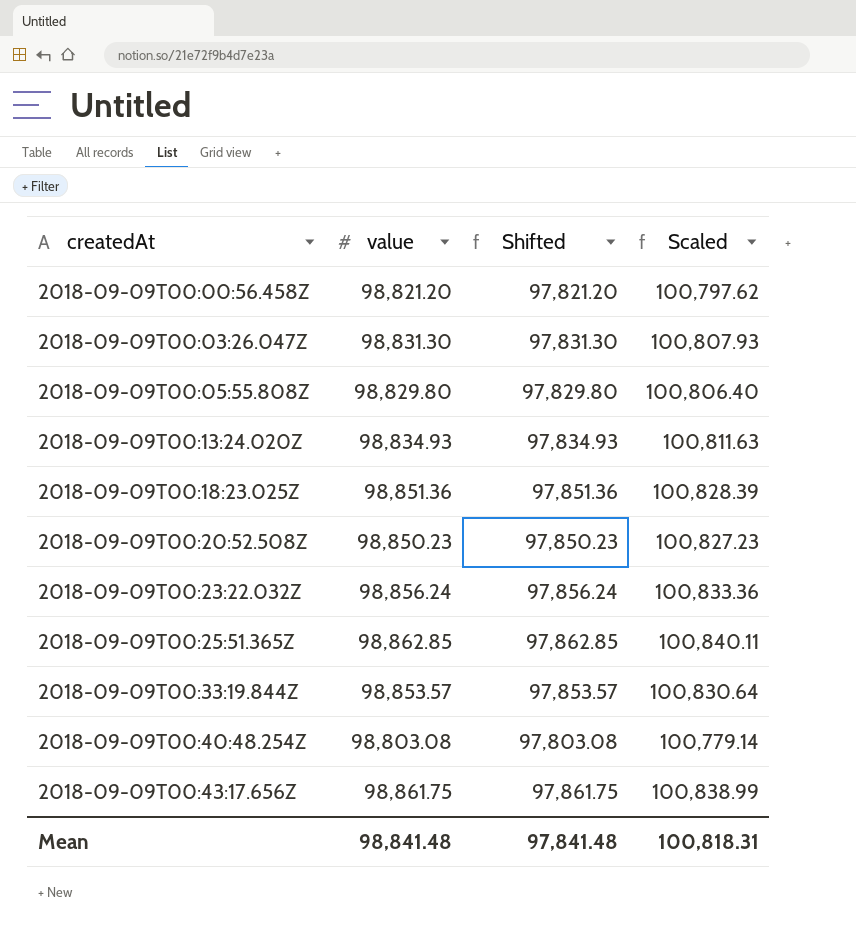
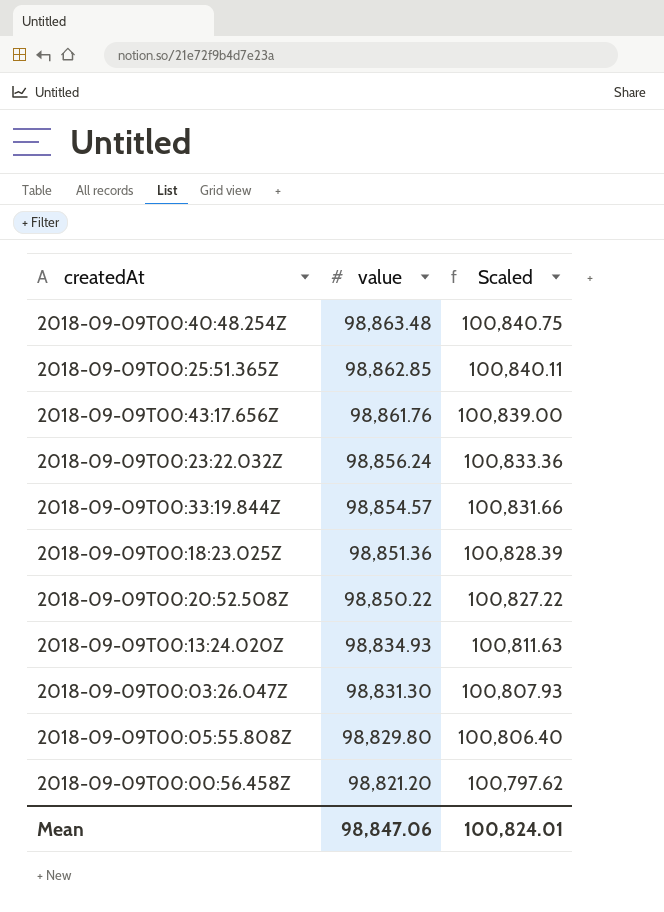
row order: createdAt ascending -> value descending
column Shifted | formula: [value] - 1000 -> none
2018-09-09T00:40:48.254Z | value: 98,803.08 -> 98,863.48
2018-09-09T00:40:48.254Z | Scaled: 100,779.14 -> 100,840.75
2018-09-09T00:43:17.656Z | value: 98,861.75 -> 98,861.76
2018-09-09T00:43:17.656Z | Scaled: 100,838.99 -> 100,839.00
2018-09-09T00:33:19.844Z | value: 98,853.57 -> 98,854.57
2018-09-09T00:33:19.844Z | Scaled: 100,830.64 -> 100,831.66
2018-09-09T00:20:52.508Z | value: 98,850.23 -> 98,850.22
2018-09-09T00:20:52.508Z | Scaled: 100,827.23 -> 100,827.22
Mean | value: 98,841.48 -> 98,847.06
Mean | Scaled: 100,818.31 -> 100,824.01

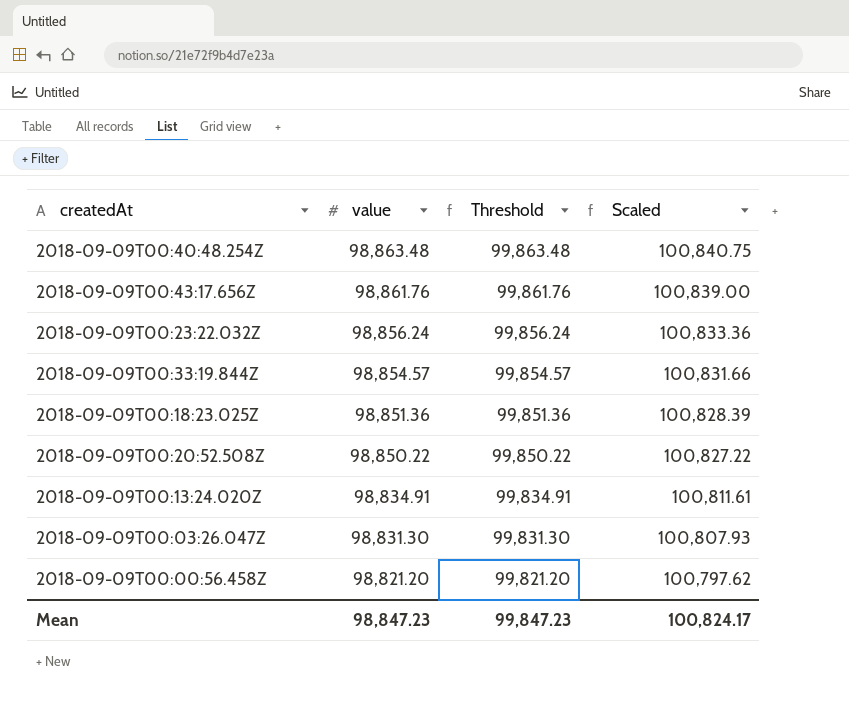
column Threshold | formula: none -> [value] + 1000
row 2018-09-09T00:25:51.365Z: 98,862.85 | 100,840.11 -> none
row 2018-09-09T00:05:55.808Z: 98,829.80 | 100,806.40 -> none
2018-09-09T00:13:24.020Z | value: 98,834.93 -> 98,834.91
2018-09-09T00:13:24.020Z | Scaled: 100,811.63 -> 100,811.61
Mean | value: 98,847.06 -> 98,847.23
Mean | Scaled: 100,824.01 -> 100,824.17

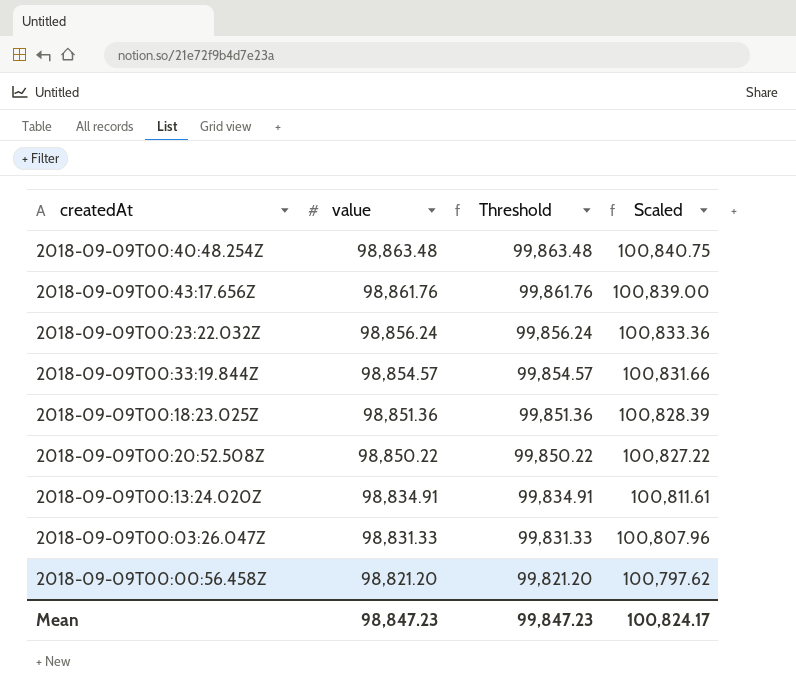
2018-09-09T00:03:26.047Z | value: 98,831.30 -> 98,831.33
2018-09-09T00:03:26.047Z | Threshold: 99,831.30 -> 99,831.33
2018-09-09T00:03:26.047Z | Scaled: 100,807.93 -> 100,807.96

